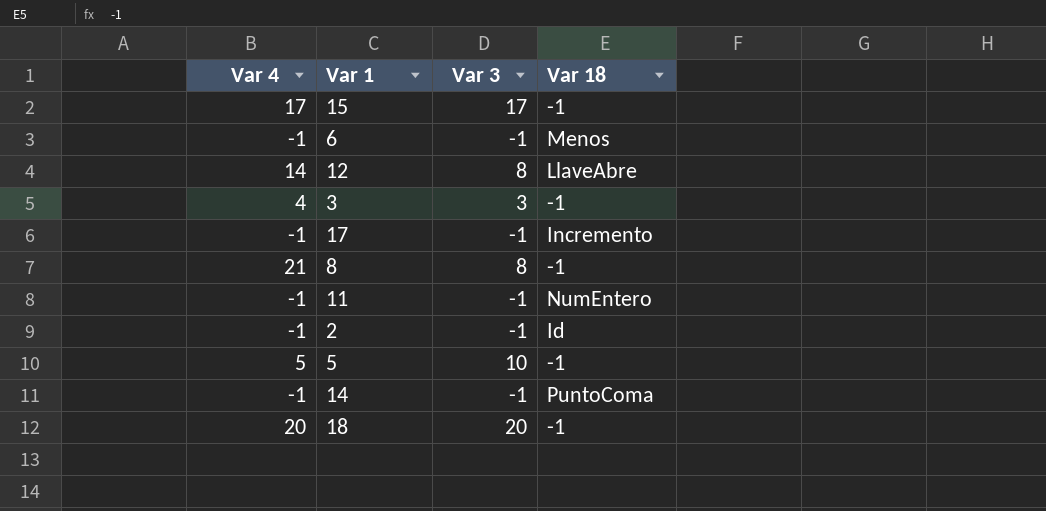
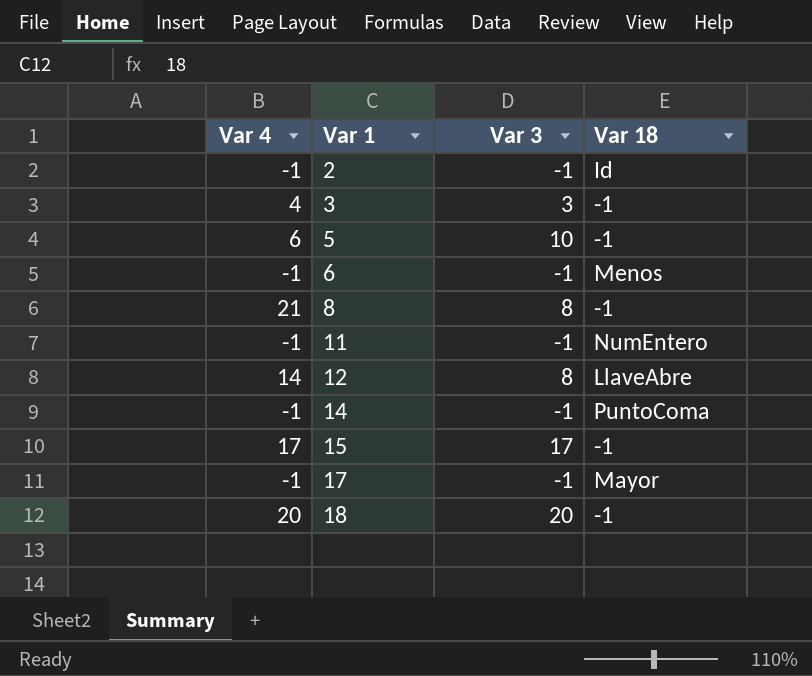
row order: none -> Var 1 ascending
5 | Var 4: 5 -> 6
17 | Var 18: Incremento -> Mayor

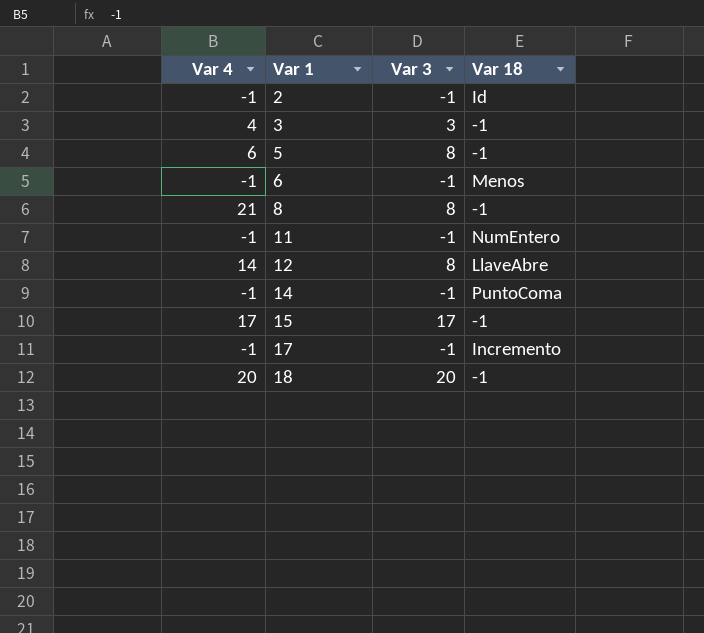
5 | Var 3: 10 -> 8
17 | Var 18: Mayor -> Incremento

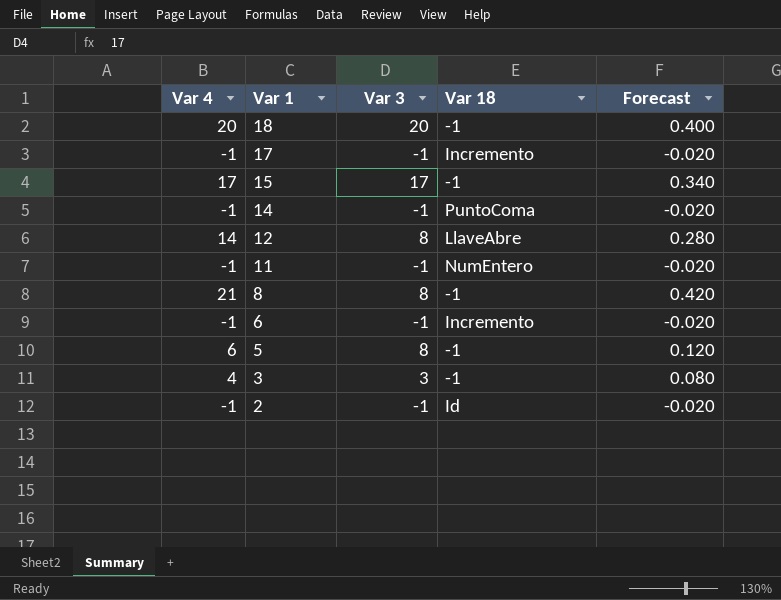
row order: Var 1 ascending -> Var 1 descending
column Forecast | formula: none -> [Var 4] * 0.02
6 | Var 18: Menos -> Incremento

